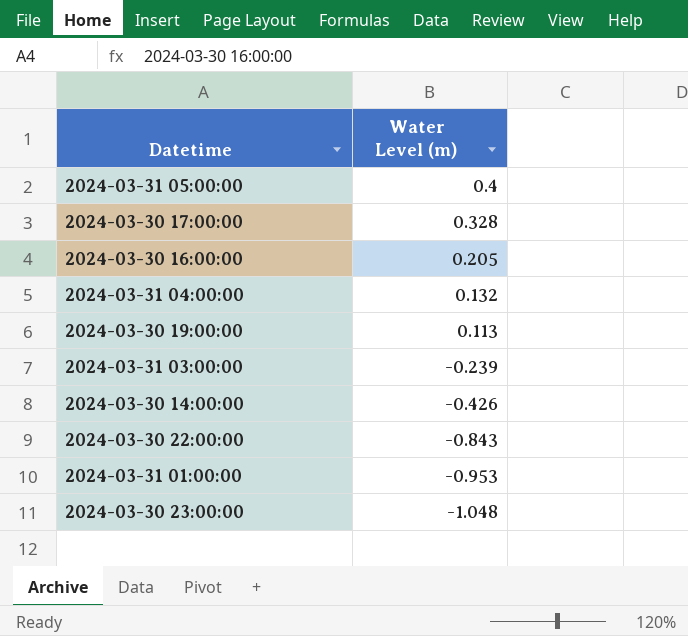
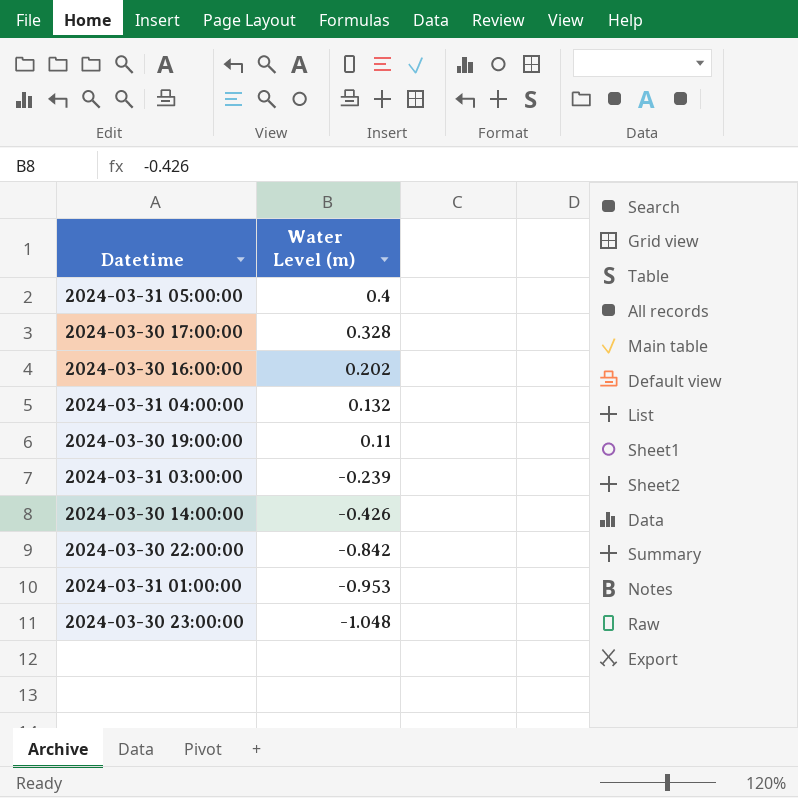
2024-03-30 16:00:00 | Water Level (m): 0.205 -> 0.202
2024-03-30 19:00:00 | Water Level (m): 0.113 -> 0.11
2024-03-30 22:00:00 | Water Level (m): -0.843 -> -0.842

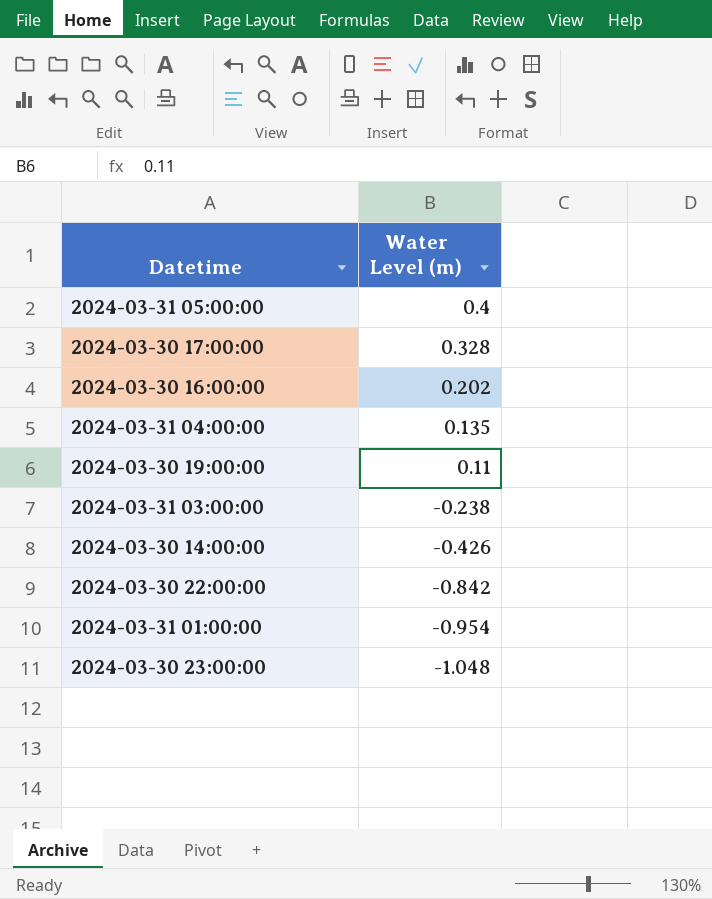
2024-03-31 04:00:00 | Water Level (m): 0.132 -> 0.135
2024-03-31 03:00:00 | Water Level (m): -0.239 -> -0.238
2024-03-31 01:00:00 | Water Level (m): -0.953 -> -0.954

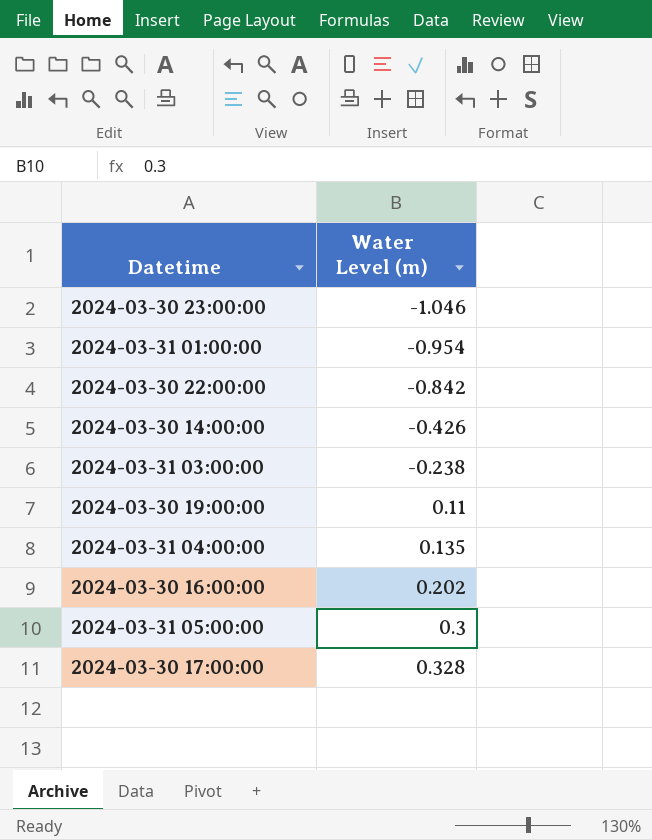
row order: Water Level (m) descending -> Water Level (m) ascending
2024-03-30 23:00:00 | Water Level (m): -1.048 -> -1.046
2024-03-31 05:00:00 | Water Level (m): 0.4 -> 0.3

